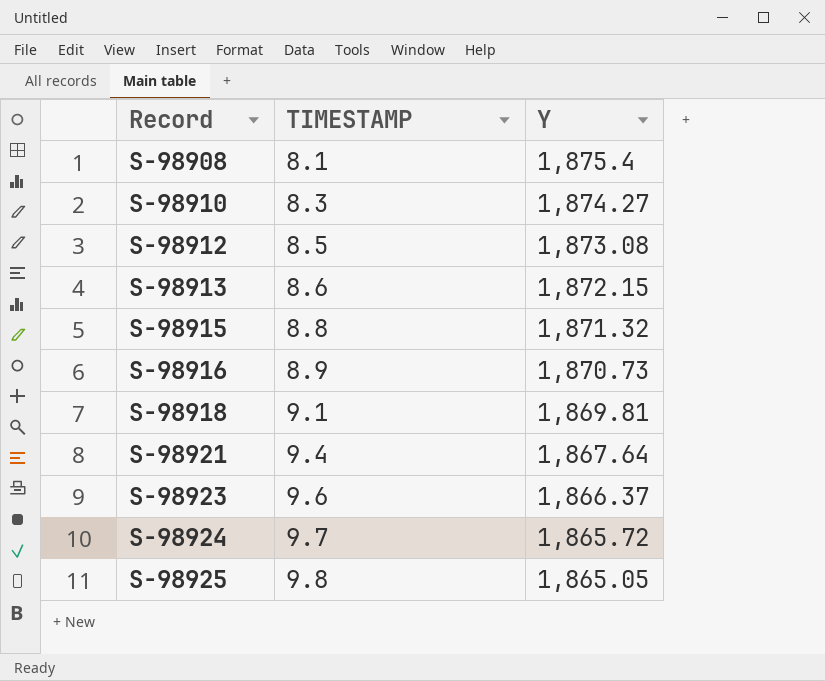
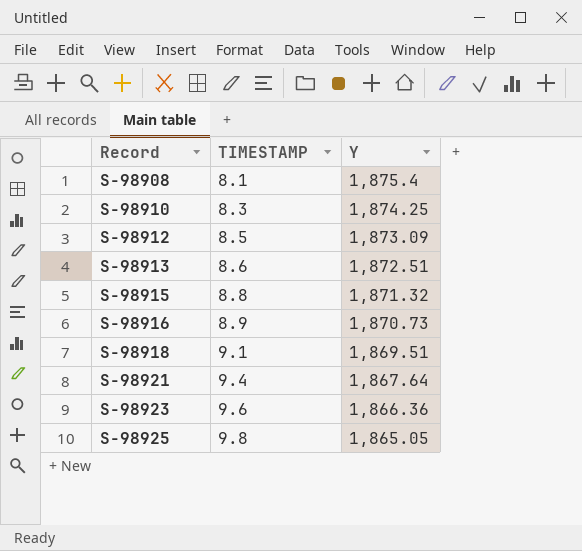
row S-98924: 9.7 | 1,865.72 -> none
S-98910 | Y: 1,874.27 -> 1,874.25
S-98912 | Y: 1,873.08 -> 1,873.09
S-98913 | Y: 1,872.15 -> 1,872.51
S-98918 | Y: 1,869.81 -> 1,869.51
S-98923 | Y: 1,866.37 -> 1,866.36

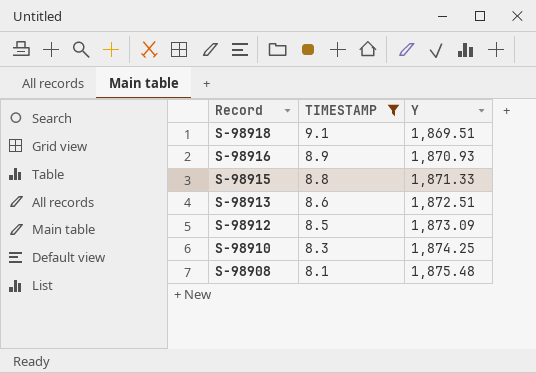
filter: none -> TIMESTAMP <= 9.1
row order: Record ascending -> Record descending
S-98916 | Y: 1,870.73 -> 1,870.93
S-98915 | Y: 1,871.32 -> 1,871.33
S-98908 | Y: 1,875.4 -> 1,875.48

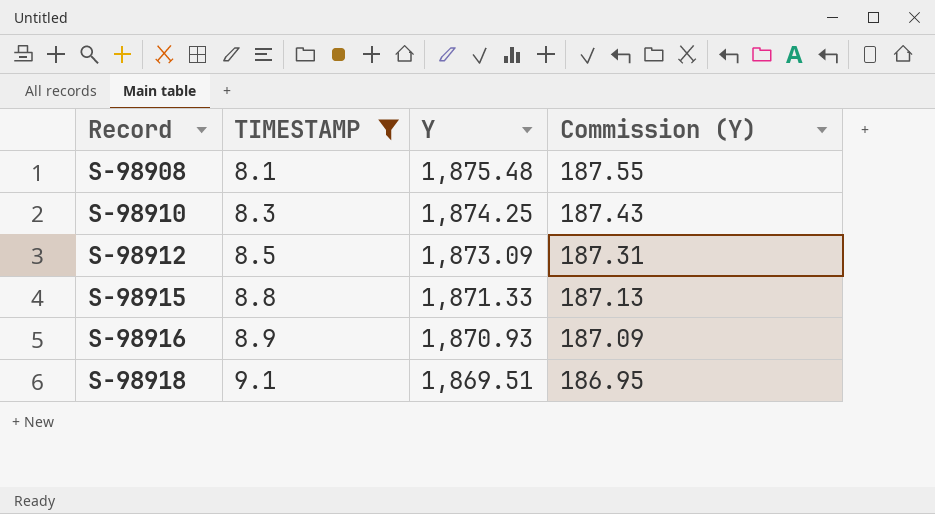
row order: Record descending -> Record ascending
column Commission (Y) | formula: none -> [Y] * 0.1
row S-98913: 8.6 | 1,872.51 -> none

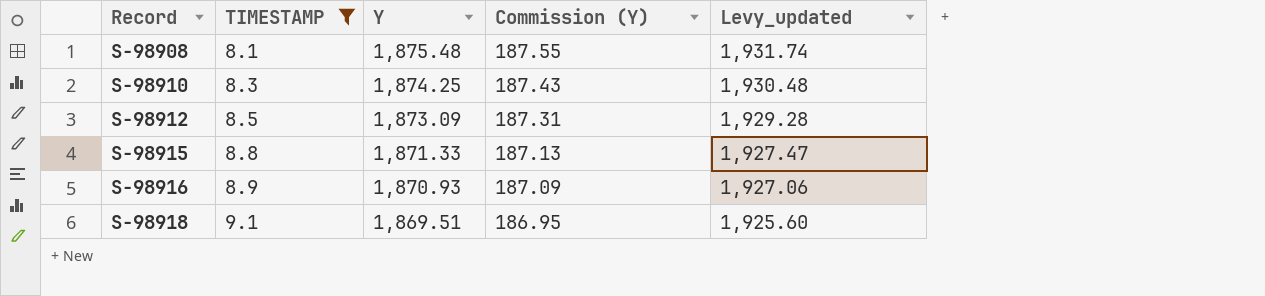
column Levy_updated | formula: none -> [Y] * 1.03

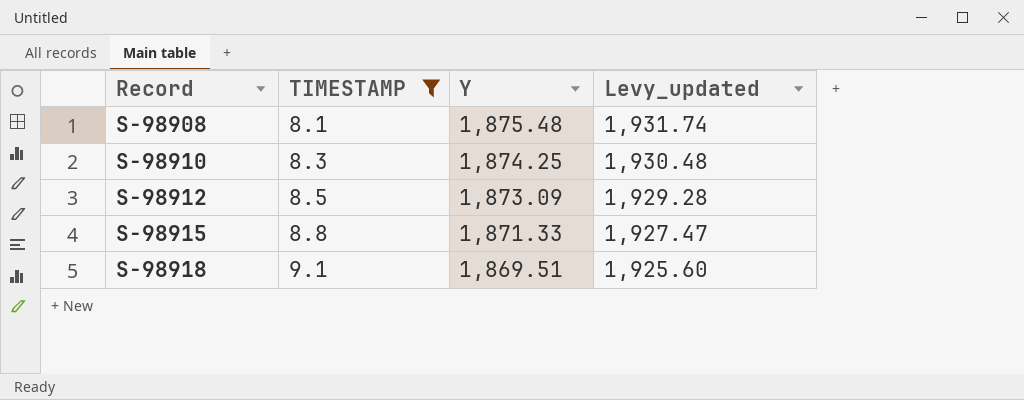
column Commission (Y) | formula: [Y] * 0.1 -> none
row S-98916: 8.9 | 1,870.93 | 187.09 | 1,927.06 -> none

